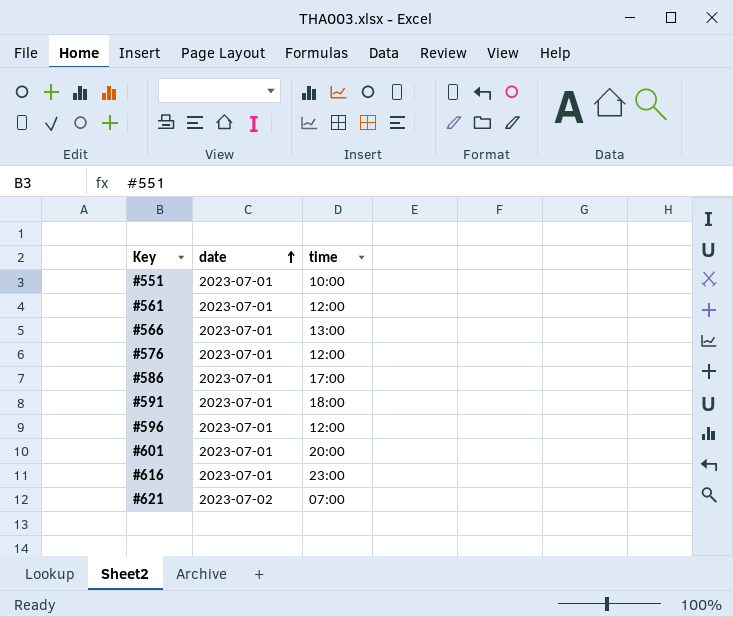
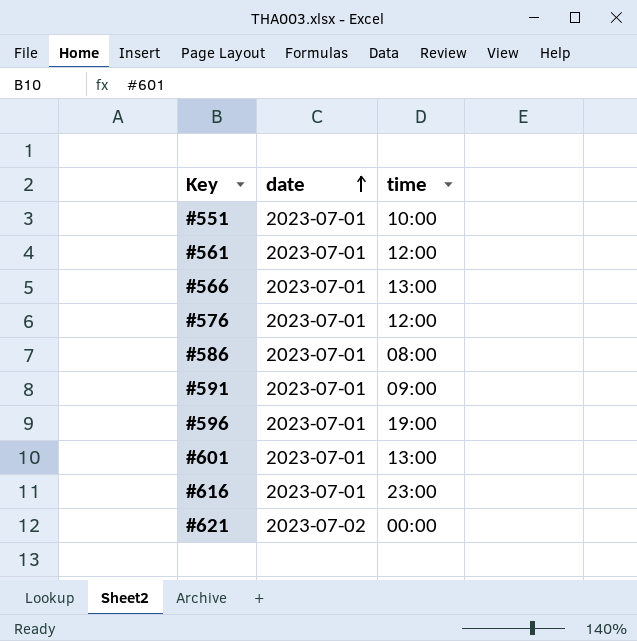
#586 | time: 17:00 -> 08:00
#591 | time: 18:00 -> 09:00
#596 | time: 12:00 -> 19:00
#601 | time: 20:00 -> 13:00
#621 | time: 07:00 -> 00:00

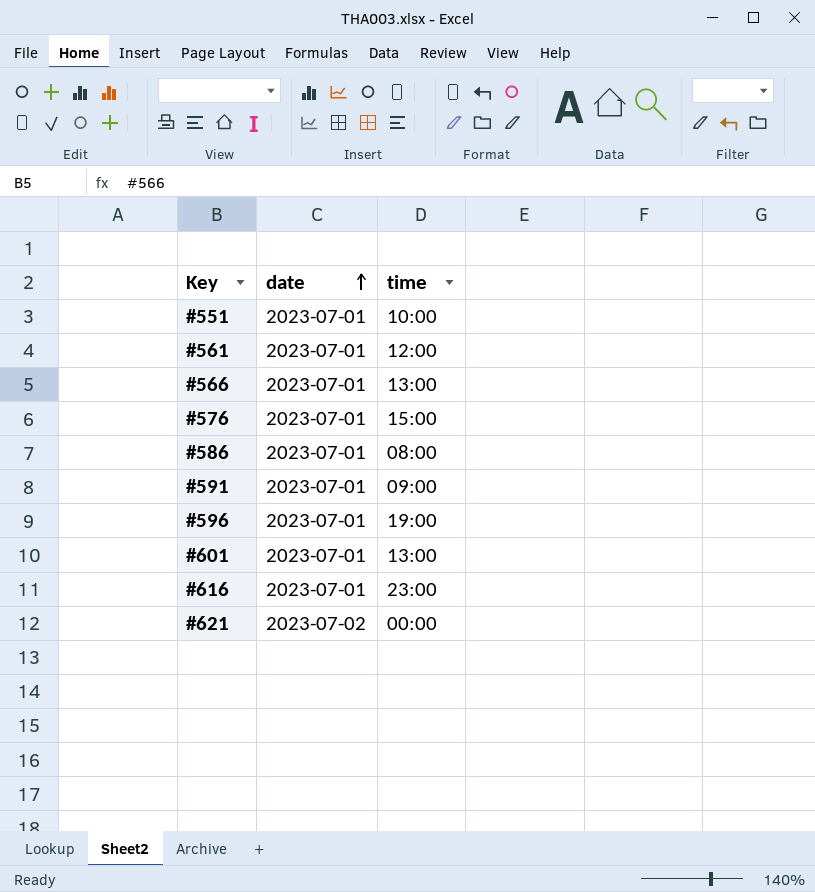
#576 | time: 12:00 -> 15:00

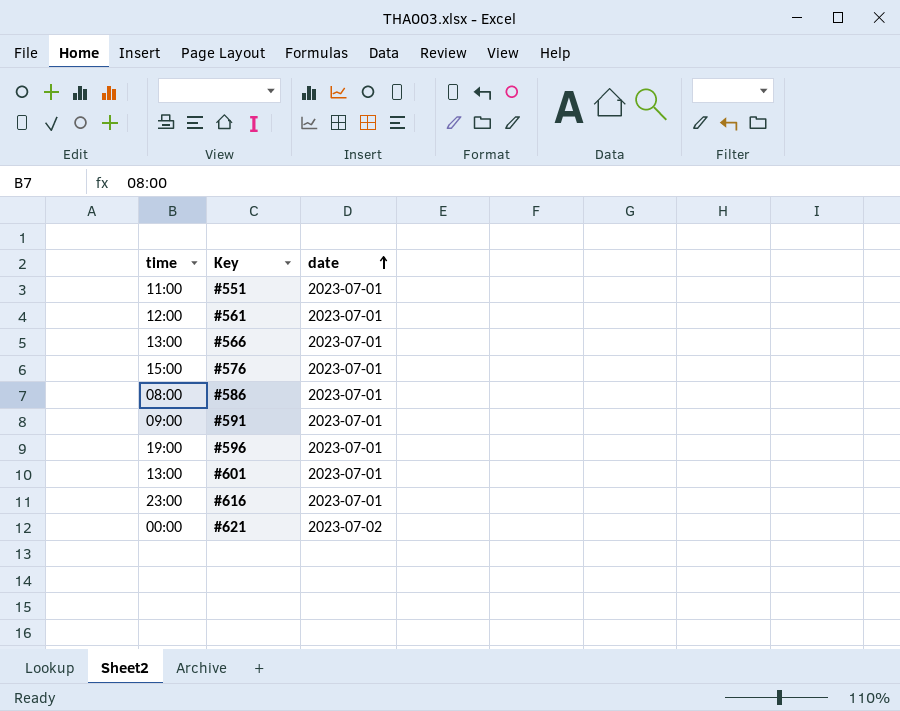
column time | position: 3 -> 1
#551 | time: 10:00 -> 11:00

